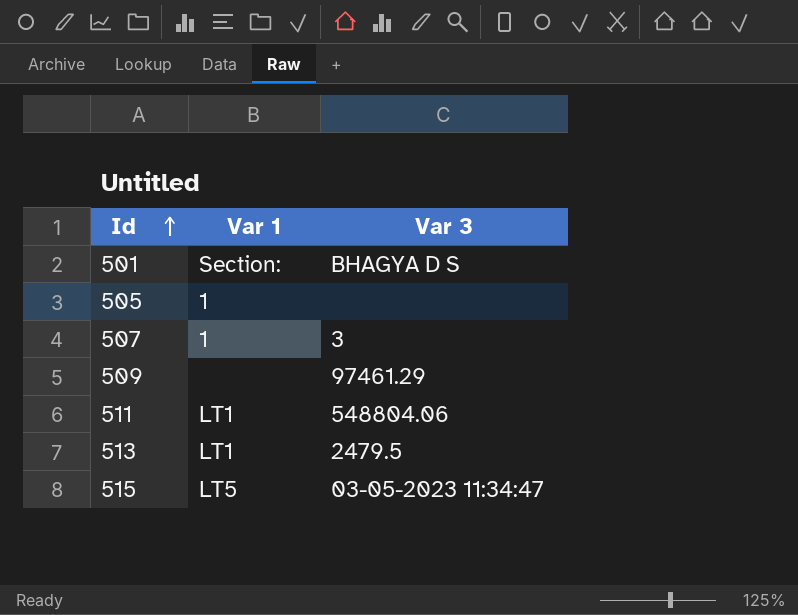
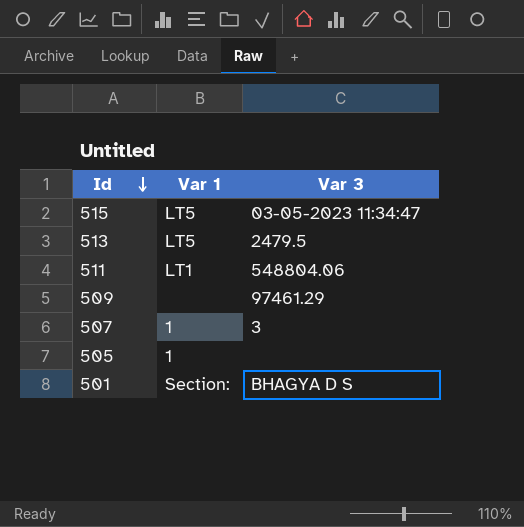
row order: Id ascending -> Id descending
513 | Var 1: LT1 -> LT5

